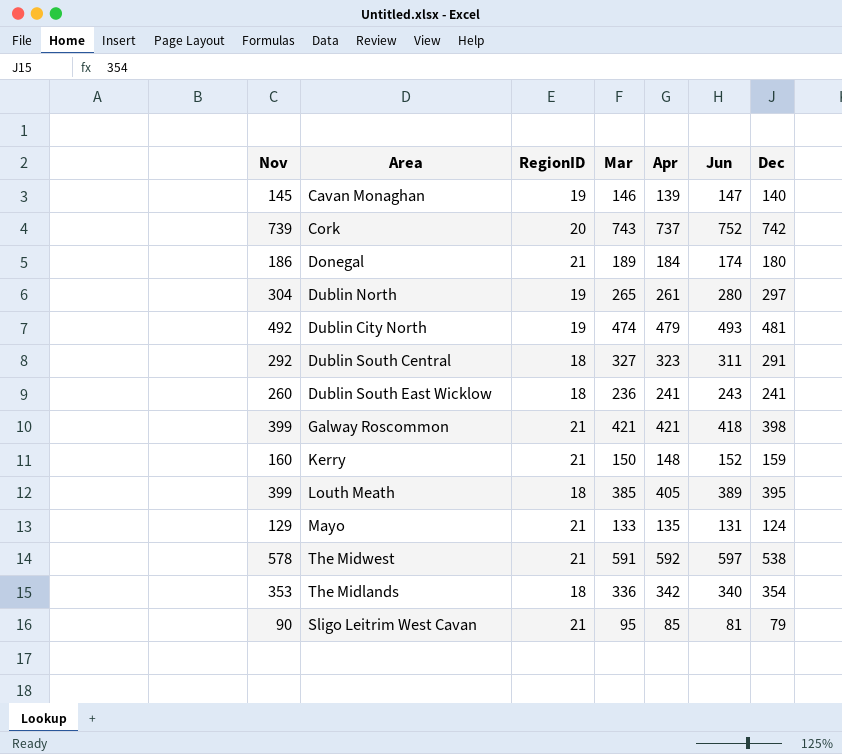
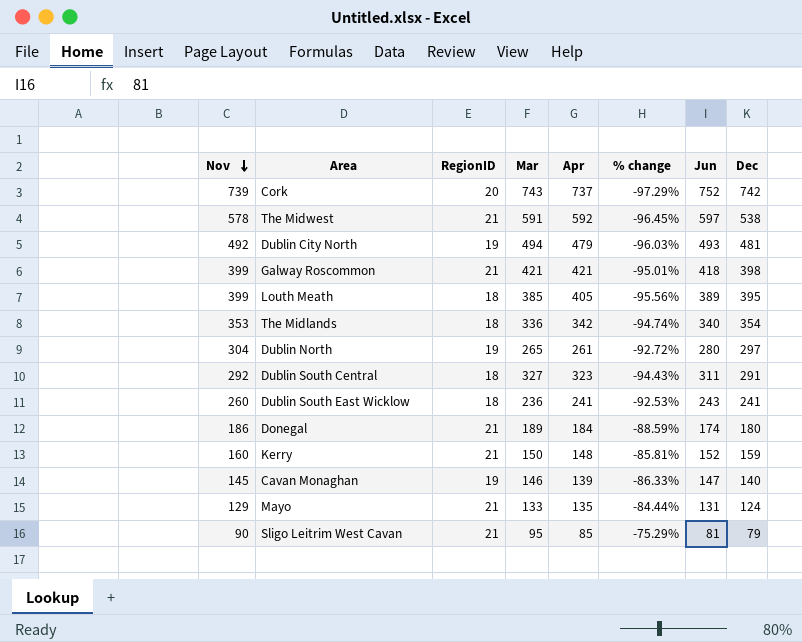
row order: none -> Nov descending
column % change | formula: none -> ([RegionID] - [Apr]) / [Apr]
Dublin City North | Mar: 474 -> 494

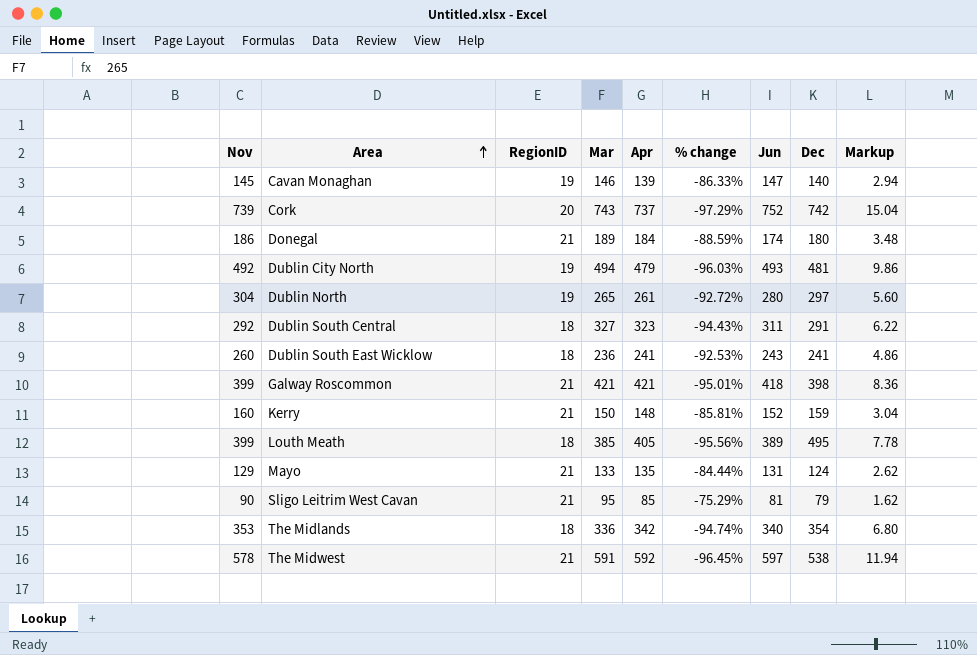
row order: Nov descending -> Area ascending
column Markup | formula: none -> [Jun] * 0.02
Louth Meath | Dec: 395 -> 495

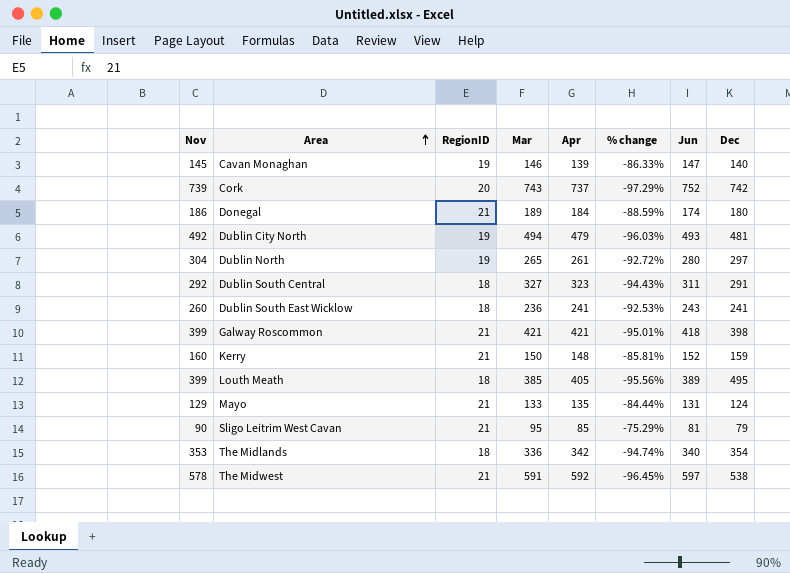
column Markup | formula: [Jun] * 0.02 -> none

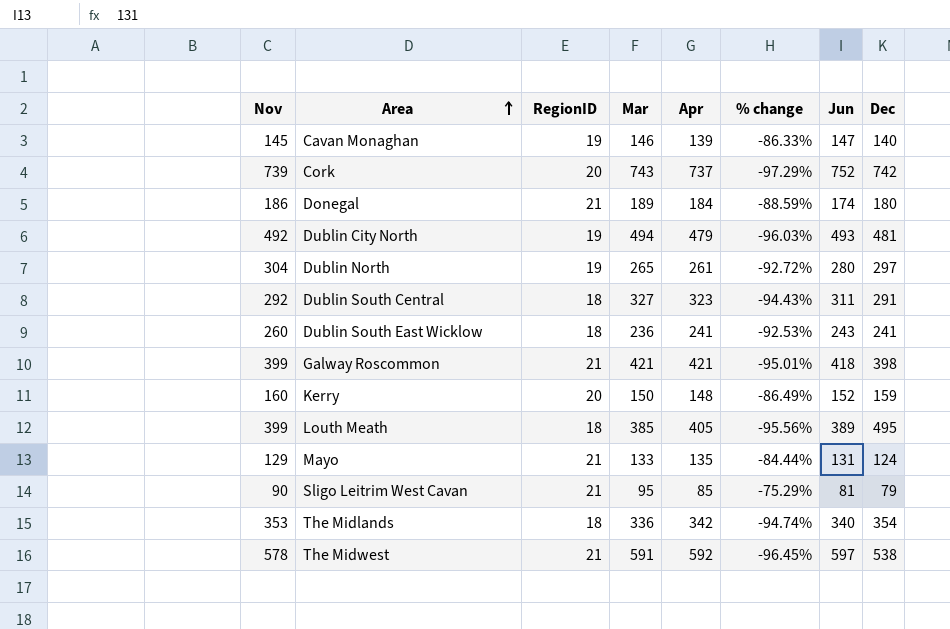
Kerry | RegionID: 21 -> 20
Kerry | % change: -85.81% -> -86.49%

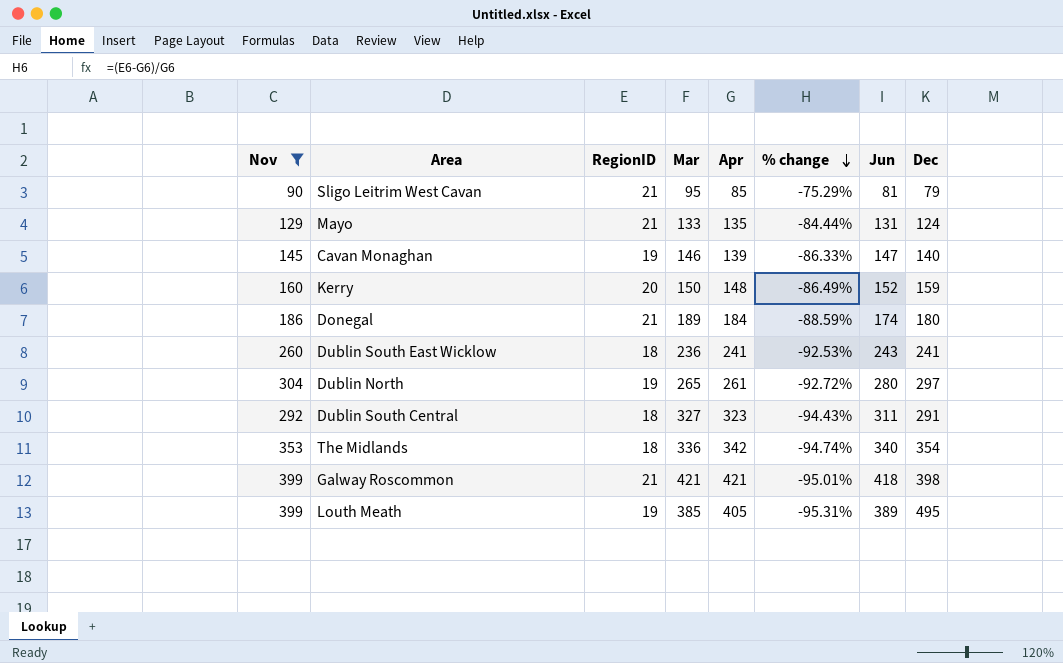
filter: none -> Nov <= 399
row order: Area ascending -> % change descending
Louth Meath | RegionID: 18 -> 19
Louth Meath | % change: -95.56% -> -95.31%

